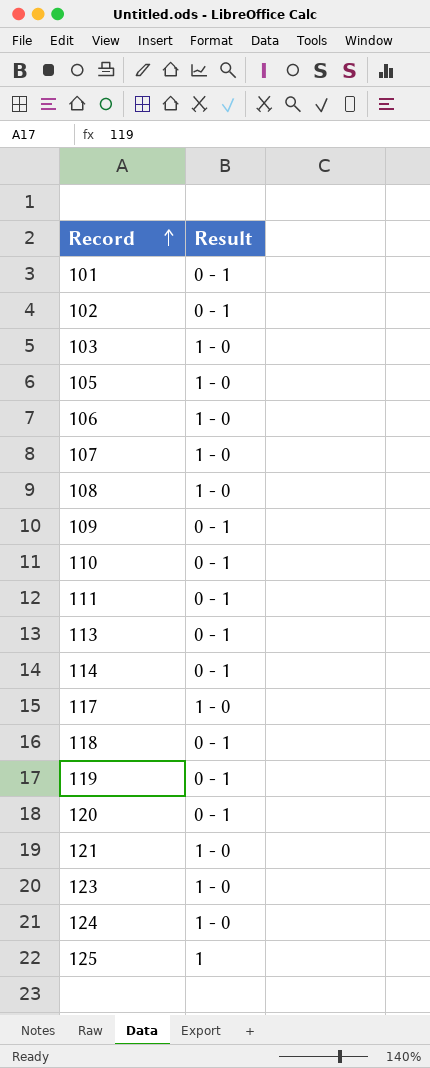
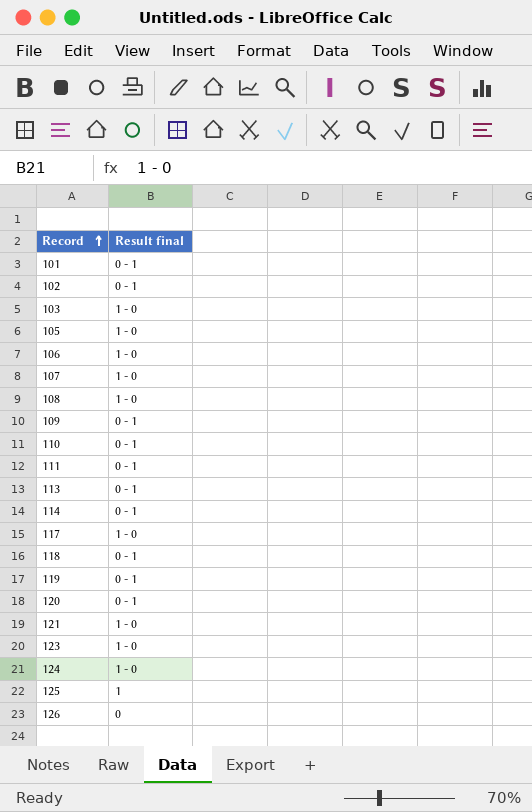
column name: Result -> Result final
row 126: none -> 0

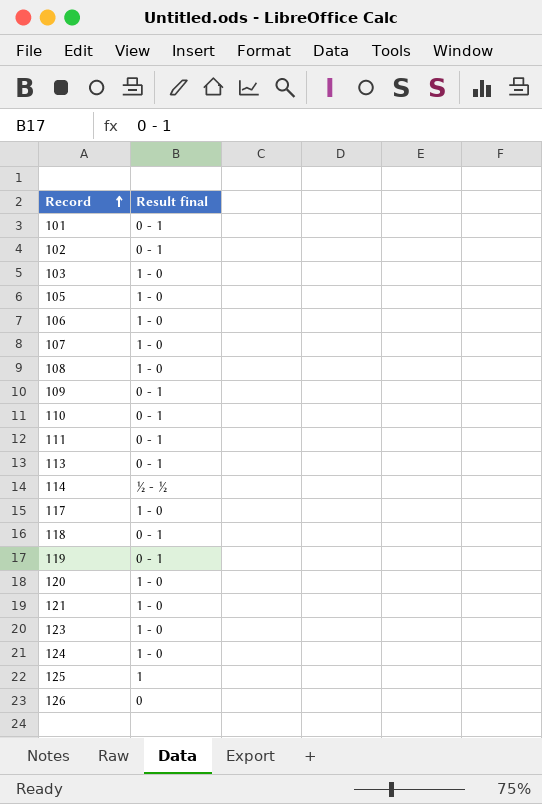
114 | Result final: 0 - 1 -> ½ - ½
120 | Result final: 0 - 1 -> 1 - 0

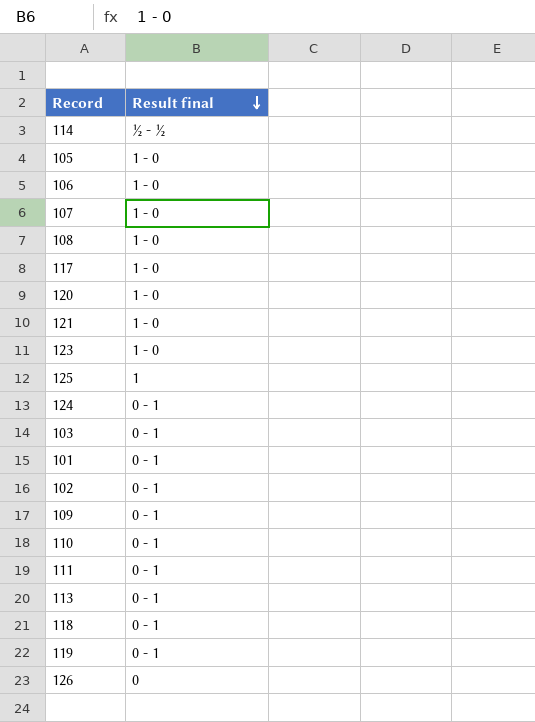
row order: Record ascending -> Result final descending
124 | Result final: 1 - 0 -> 0 - 1
103 | Result final: 1 - 0 -> 0 - 1

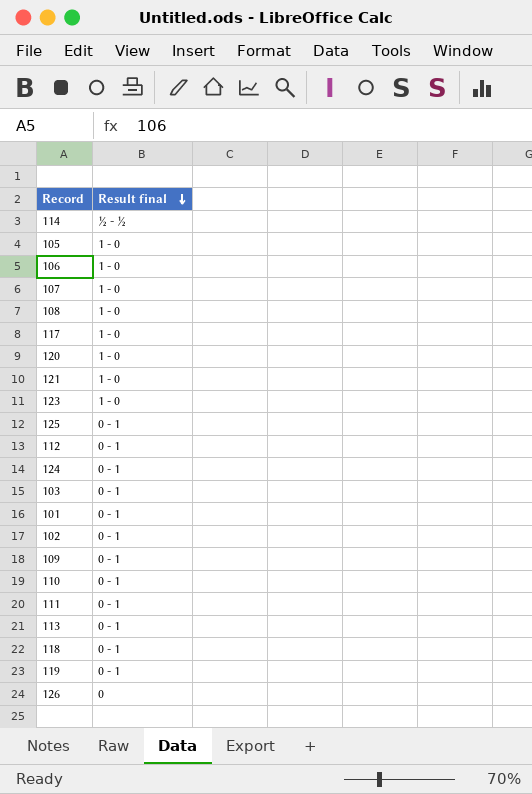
125 | Result final: 1 -> 0 - 1
row 112: none -> 0 - 1

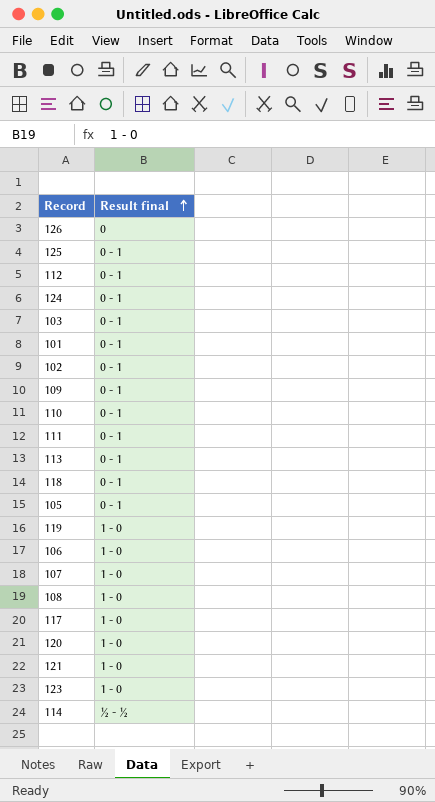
row order: Result final descending -> Result final ascending
105 | Result final: 1 - 0 -> 0 - 1
119 | Result final: 0 - 1 -> 1 - 0

